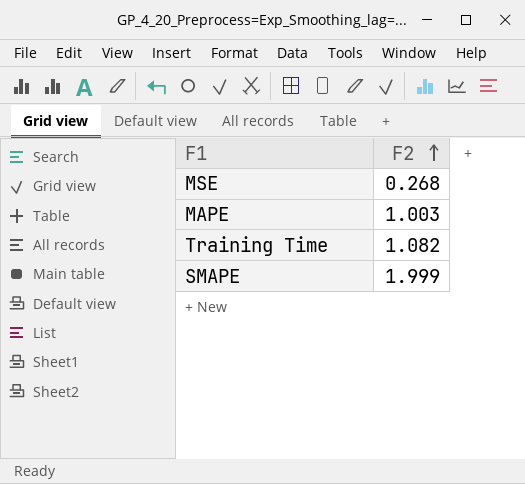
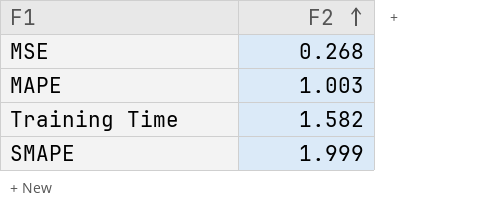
Training Time | F2: 1.082 -> 1.582

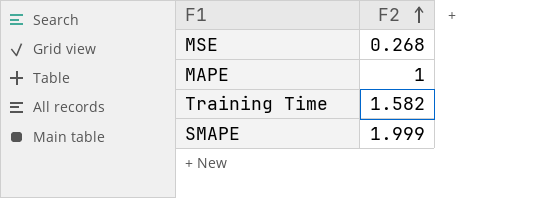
MAPE | F2: 1.003 -> 1

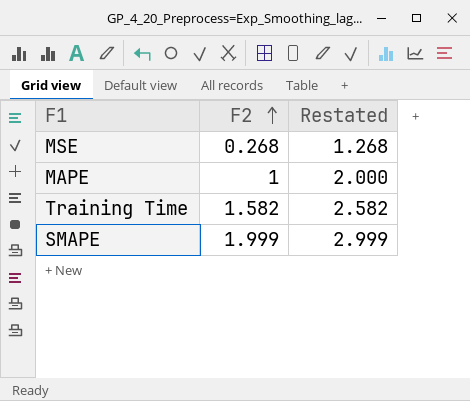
column Restated | formula: none -> [F2] + 1

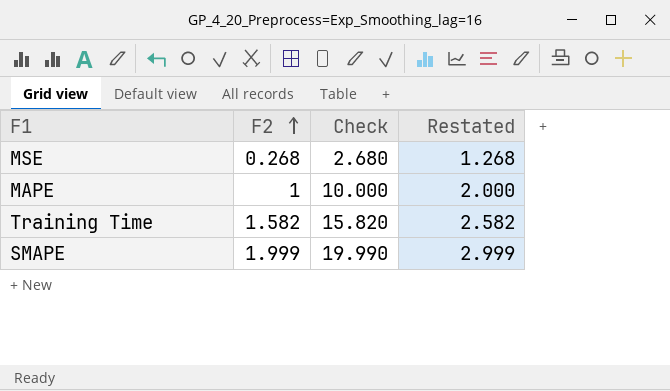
column Check | formula: none -> [F2] * 10

